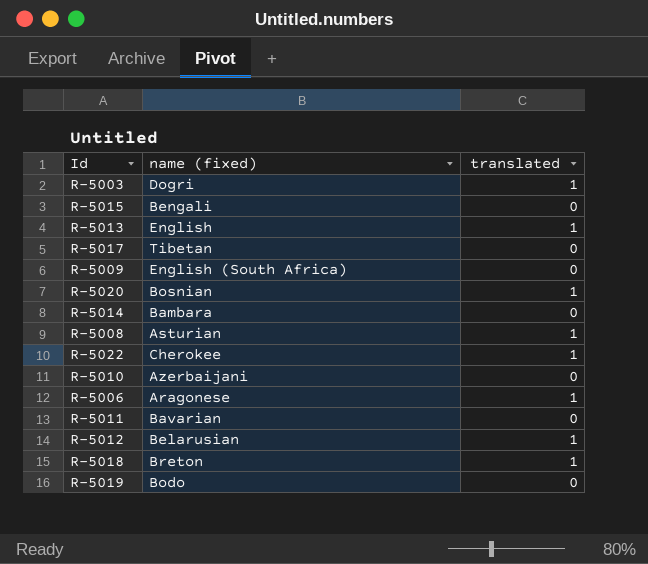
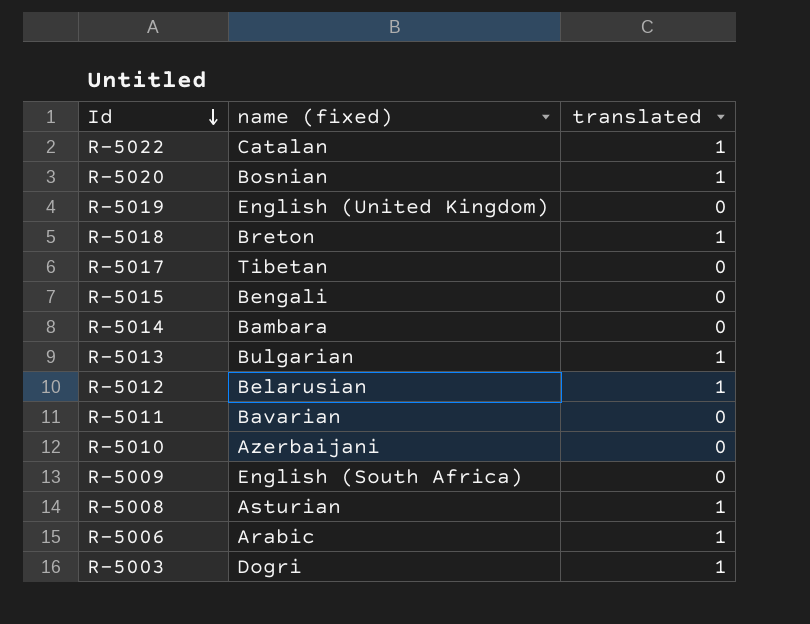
row order: none -> Id descending
R-5022 | name (fixed): Cherokee -> Catalan
R-5019 | name (fixed): Bodo -> English (United Kingdom)
R-5013 | name (fixed): English -> Bulgarian
R-5006 | name (fixed): Aragonese -> Arabic

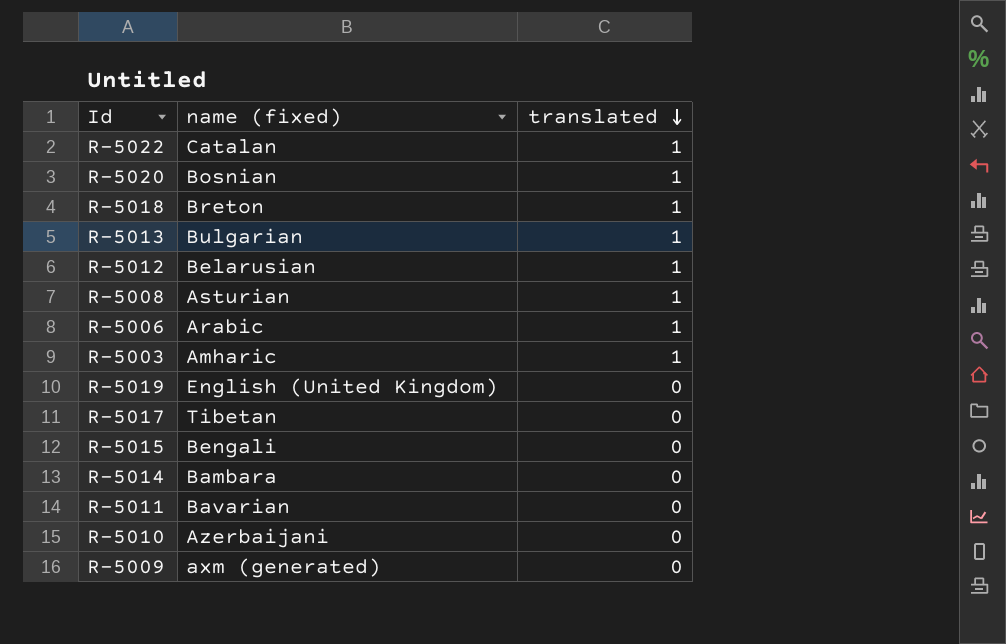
row order: Id descending -> translated descending
R-5003 | name (fixed): Dogri -> Amharic
R-5009 | name (fixed): English (South Africa) -> axm (generated)

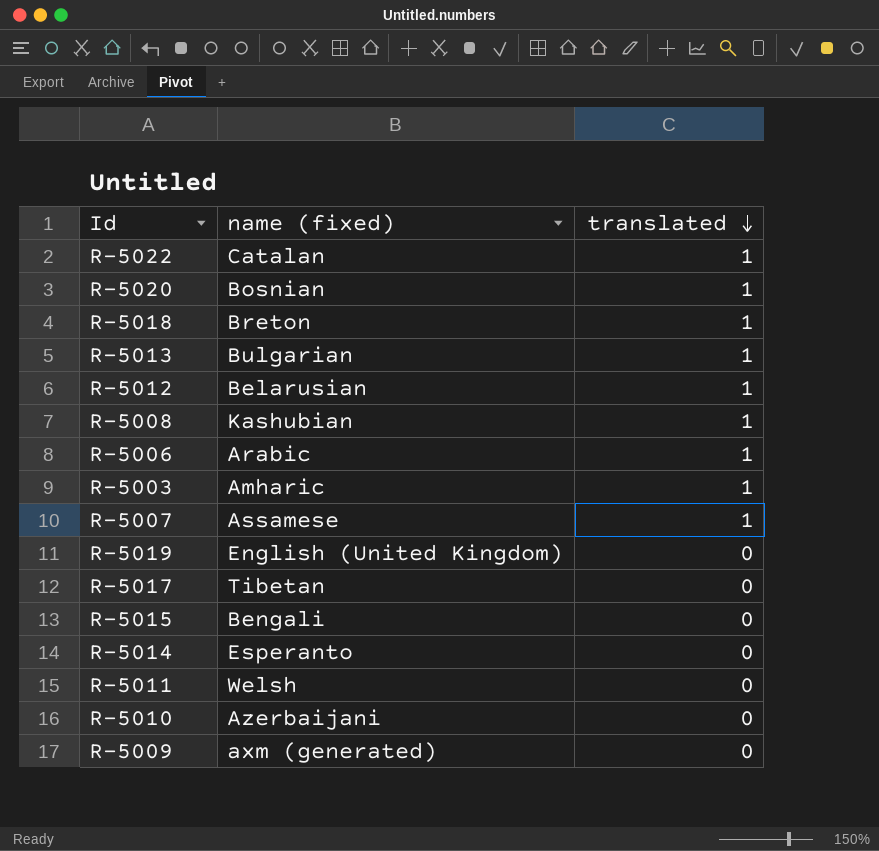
R-5008 | name (fixed): Asturian -> Kashubian
row R-5007: none -> Assamese | 1
R-5014 | name (fixed): Bambara -> Esperanto
R-5011 | name (fixed): Bavarian -> Welsh

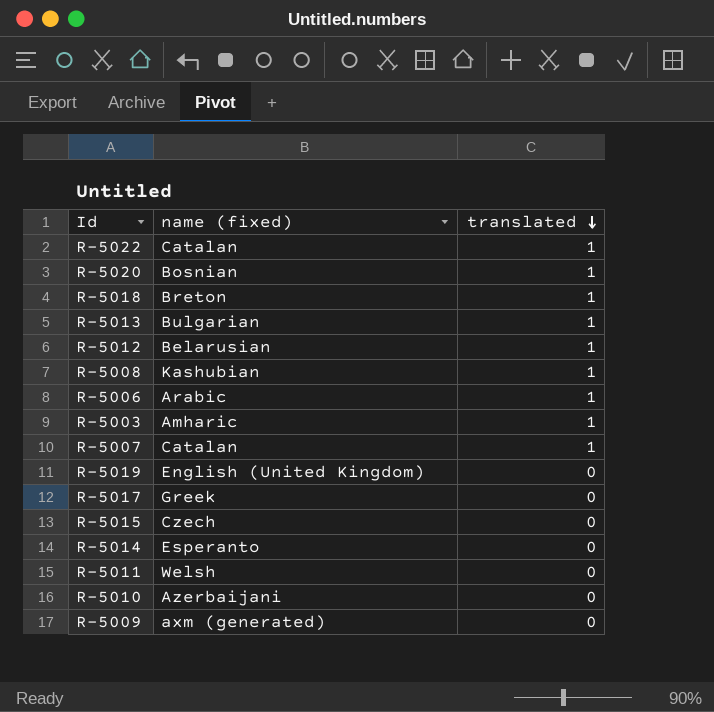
R-5007 | name (fixed): Assamese -> Catalan
R-5017 | name (fixed): Tibetan -> Greek
R-5015 | name (fixed): Bengali -> Czech

